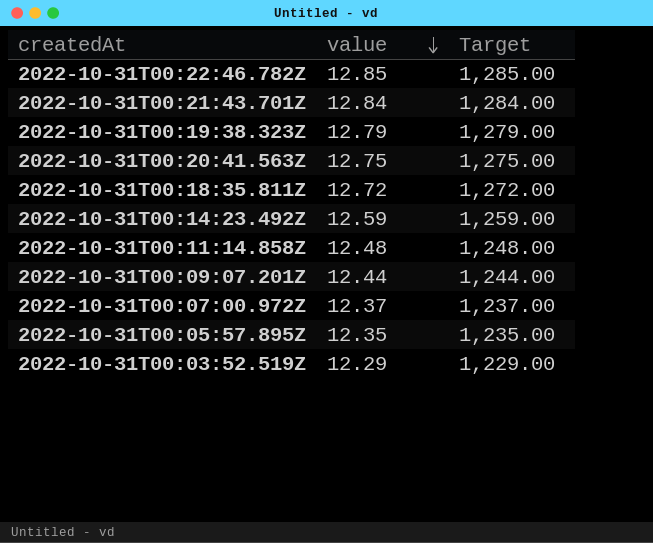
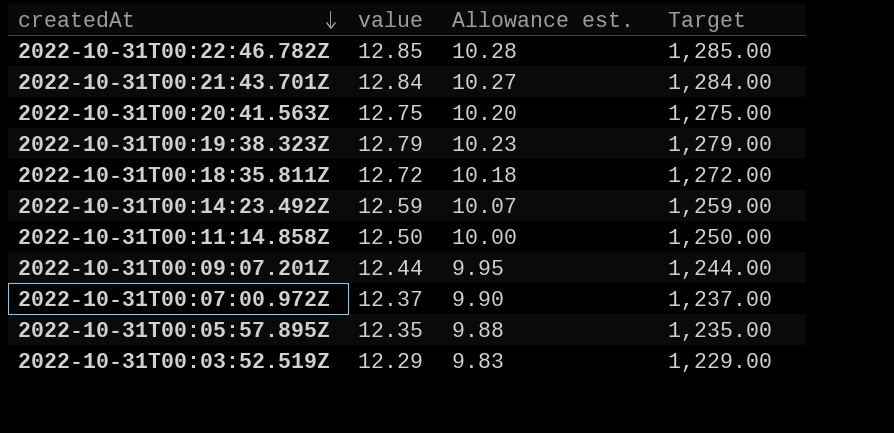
row order: value descending -> createdAt descending
column Allowance est. | formula: none -> [value] * 0.8
2022-10-31T00:11:14.858Z | value: 12.48 -> 12.50
2022-10-31T00:11:14.858Z | Target: 1,248.00 -> 1,250.00

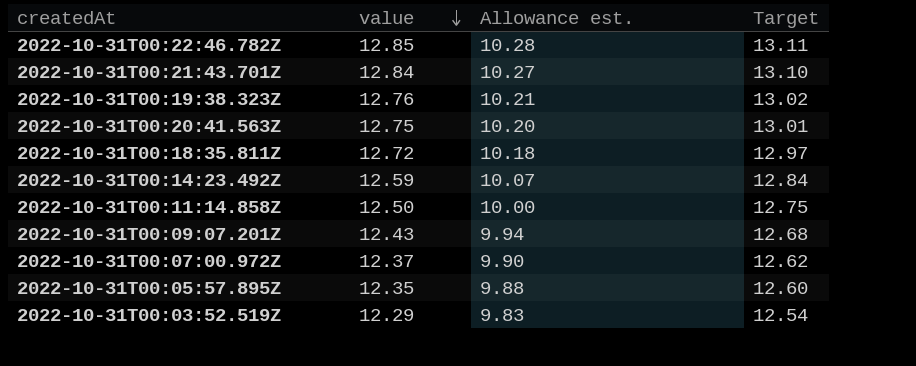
row order: createdAt descending -> value descending
column Target | formula: [value] * 100 -> [value] * 1.02
2022-10-31T00:19:38.323Z | value: 12.79 -> 12.76
2022-10-31T00:19:38.323Z | Allowance est.: 10.23 -> 10.21
2022-10-31T00:09:07.201Z | value: 12.44 -> 12.43
2022-10-31T00:09:07.201Z | Allowance est.: 9.95 -> 9.94

